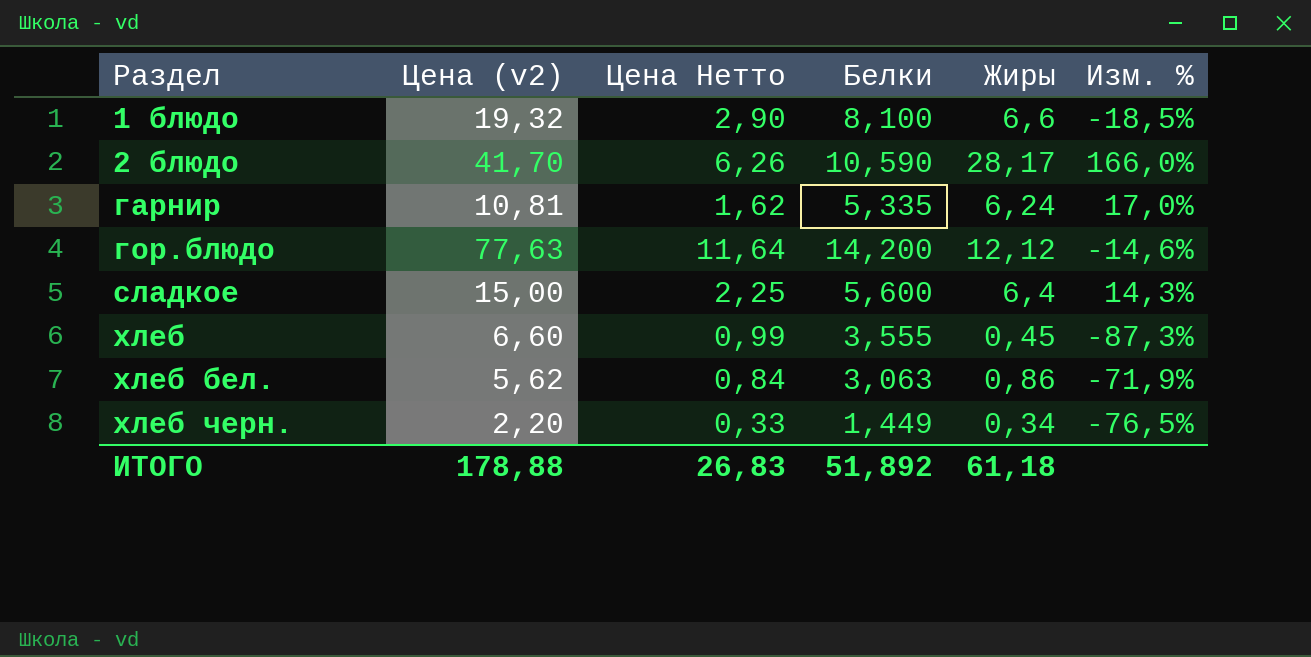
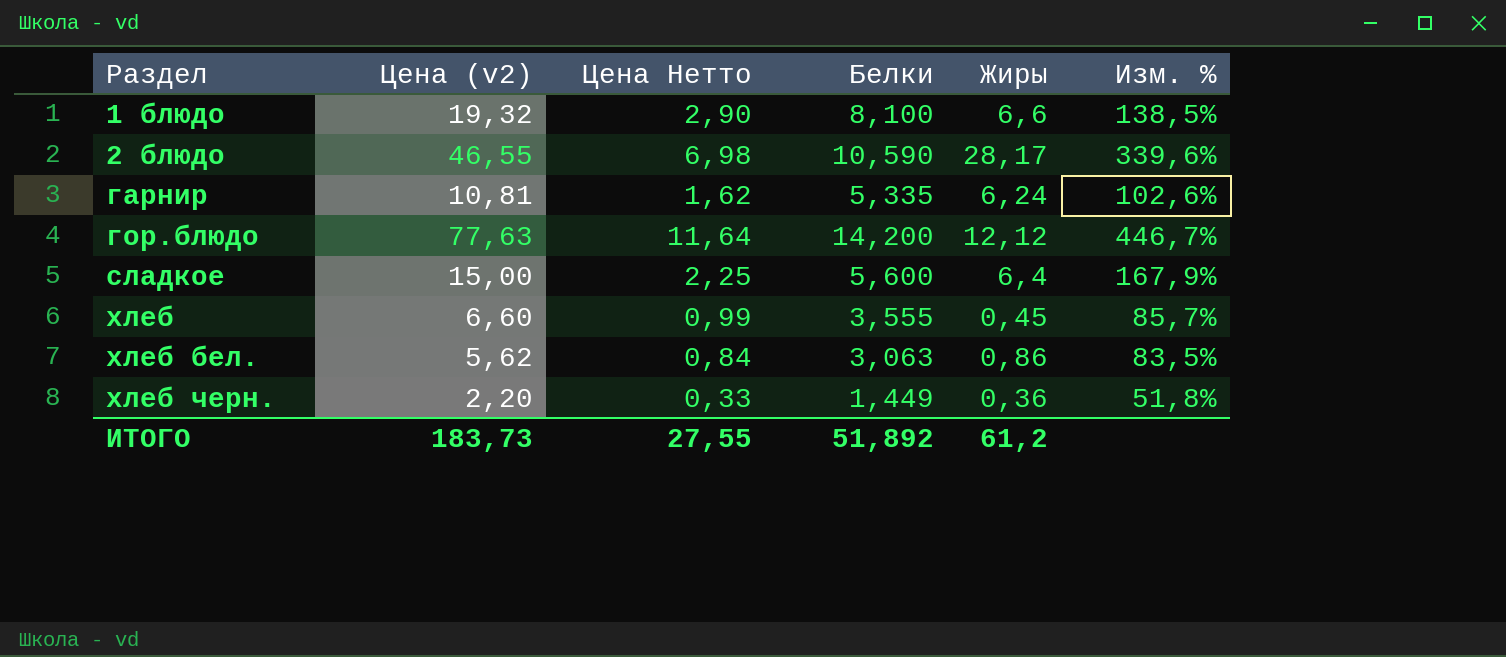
column Изм. % | formula: ([Жиры] - [Белки]) / [Белки] -> ([Цена (v2)] - [Белки]) / [Белки]
2 блюдо | Цена (v2): 41,70 -> 46,55
2 блюдо | Цена Нетто: 6,26 -> 6,98
хлеб черн. | Жиры: 0,34 -> 0,36
ИТОГО | Цена (v2): 178,88 -> 183,73
ИТОГО | Цена Нетто: 26,83 -> 27,55
ИТОГО | Жиры: 61,18 -> 61,2

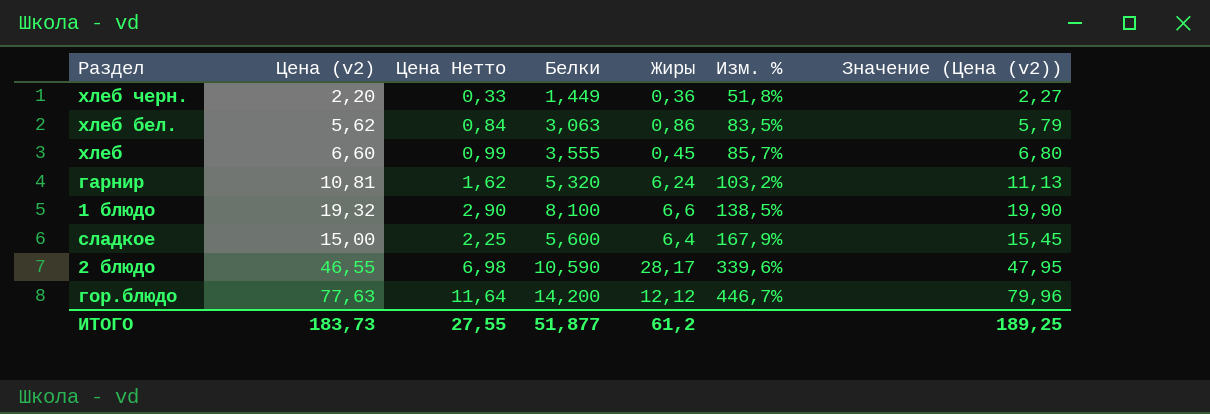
row order: Раздел ascending -> Изм. % ascending
column Значение (Цена (v2)) | formula: none -> [Цена (v2)] * 1,03
гарнир | Белки: 5,335 -> 5,320
гарнир | Изм. %: 102,6% -> 103,2%
ИТОГО | Белки: 51,892 -> 51,877

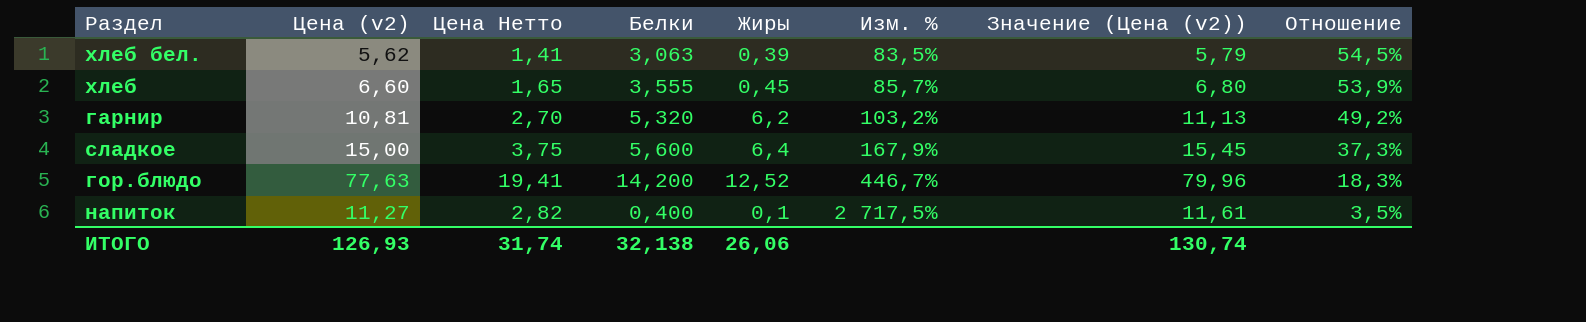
column Цена Нетто | formula: [Цена (v2)] * 0,15 -> [Цена (v2)] * 0,25
column Отношение | formula: none -> [Белки] / [Цена (v2)]
row хлеб черн.: 2,20 | 0,33 | 1,449 | 0,36 | 51,8% | 2,27 -> none
row 1 блюдо: 19,32 | 2,90 | 8,100 | 6,6 | 138,5% | 19,90 -> none
row 2 блюдо: 46,55 | 6,98 | 10,590 | 28,17 | 339,6% | 47,95 -> none
хлеб бел. | Жиры: 0,86 -> 0,39
гарнир | Жиры: 6,24 -> 6,2
гор.блюдо | Жиры: 12,12 -> 12,52
row напиток: none -> 11,27 | 2,82 | 0,400 | 0,1 | 2 717,5% | 11,61 | 3,5%
ИТОГО | Цена (v2): 183,73 -> 126,93
ИТОГО | Цена Нетто: 27,55 -> 31,74
ИТОГО | Белки: 51,877 -> 32,138
ИТОГО | Жиры: 61,2 -> 26,06
ИТОГО | Значение (Цена (v2)): 189,25 -> 130,74

